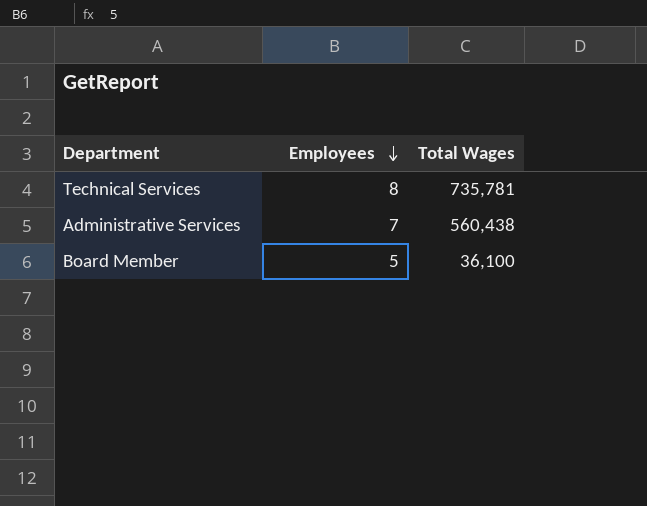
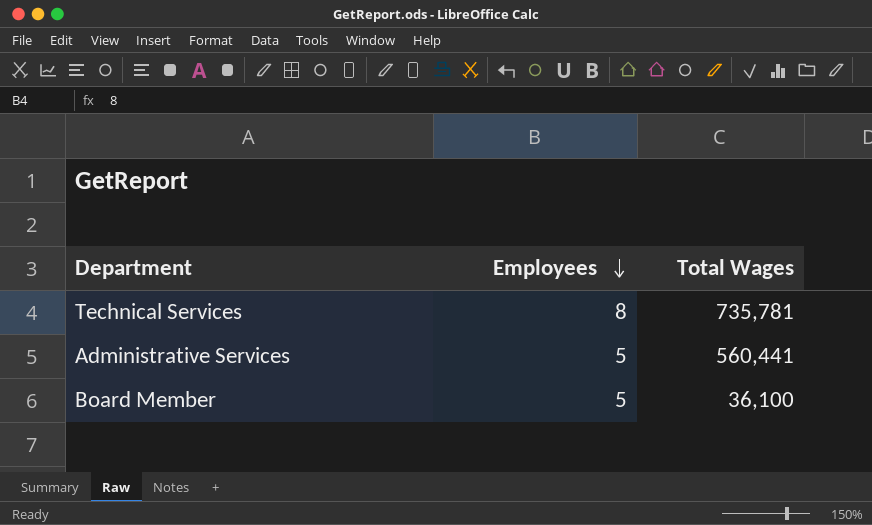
Administrative Services | Employees: 7 -> 5
Administrative Services | Total Wages: 560,438 -> 560,441

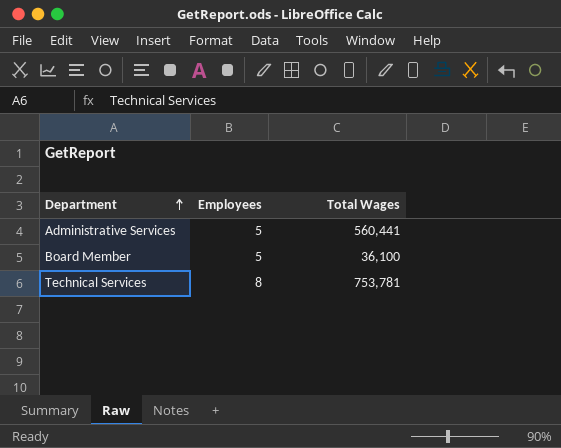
row order: Employees descending -> Department ascending
Technical Services | Total Wages: 735,781 -> 753,781

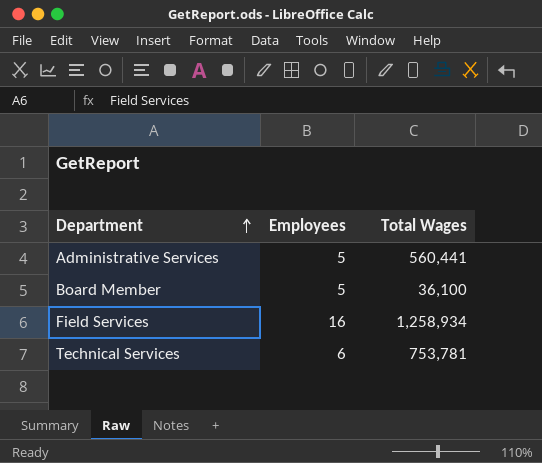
row Field Services: none -> 16 | 1,258,934
Technical Services | Employees: 8 -> 6

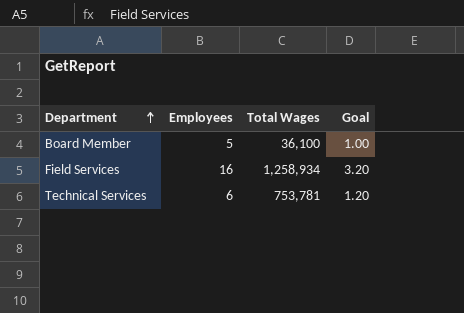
column Goal | formula: none -> [Employees] * 0.2
row Administrative Services: 5 | 560,441 -> none

